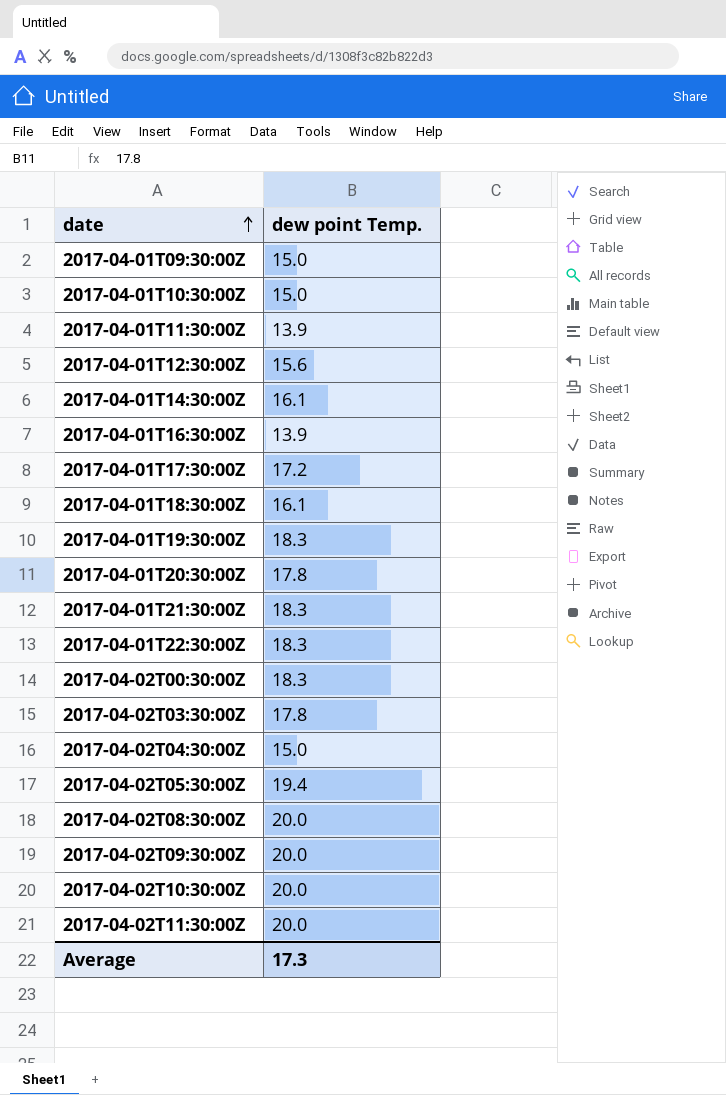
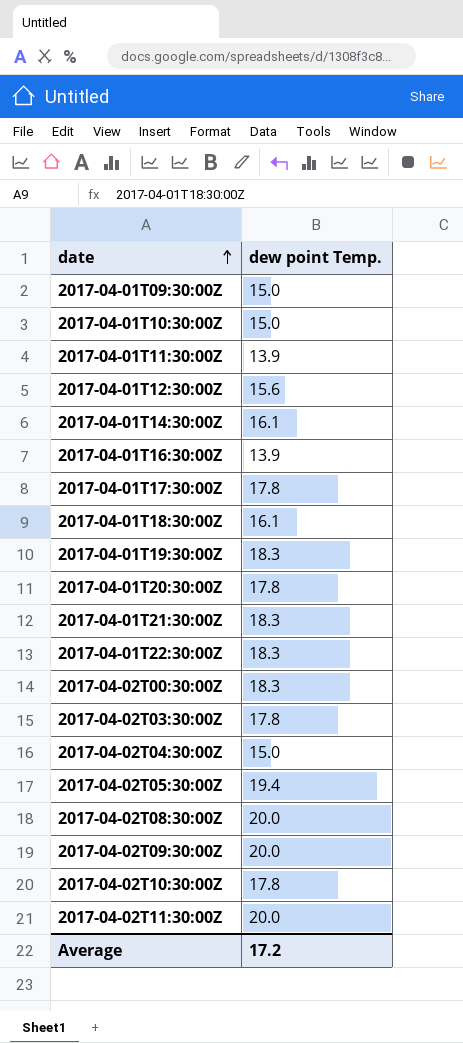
2017-04-01T17:30:00Z | dew point Temp.: 17.2 -> 17.8
2017-04-02T10:30:00Z | dew point Temp.: 20.0 -> 17.8
Average | dew point Temp.: 17.3 -> 17.2

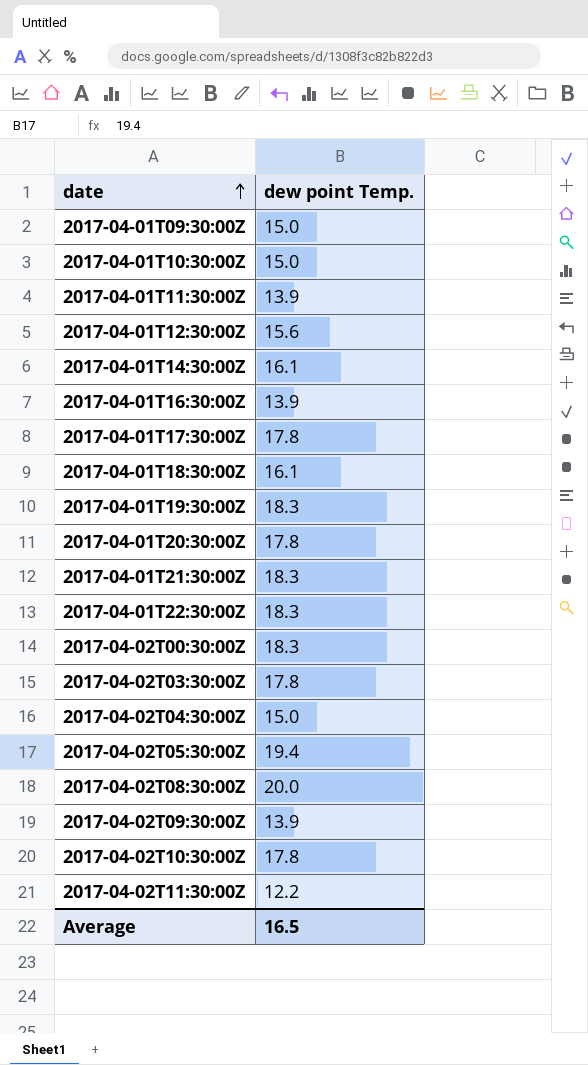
2017-04-02T09:30:00Z | dew point Temp.: 20.0 -> 13.9
2017-04-02T11:30:00Z | dew point Temp.: 20.0 -> 12.2
Average | dew point Temp.: 17.2 -> 16.5

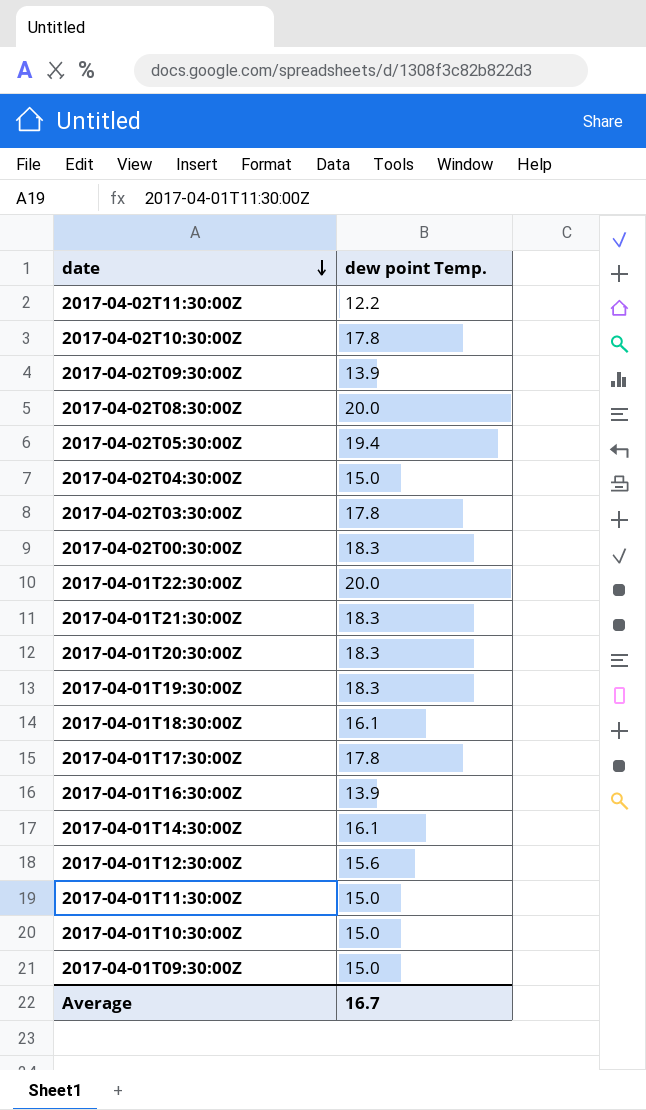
row order: date ascending -> date descending
2017-04-01T22:30:00Z | dew point Temp.: 18.3 -> 20.0
2017-04-01T20:30:00Z | dew point Temp.: 17.8 -> 18.3
2017-04-01T11:30:00Z | dew point Temp.: 13.9 -> 15.0
Average | dew point Temp.: 16.5 -> 16.7

